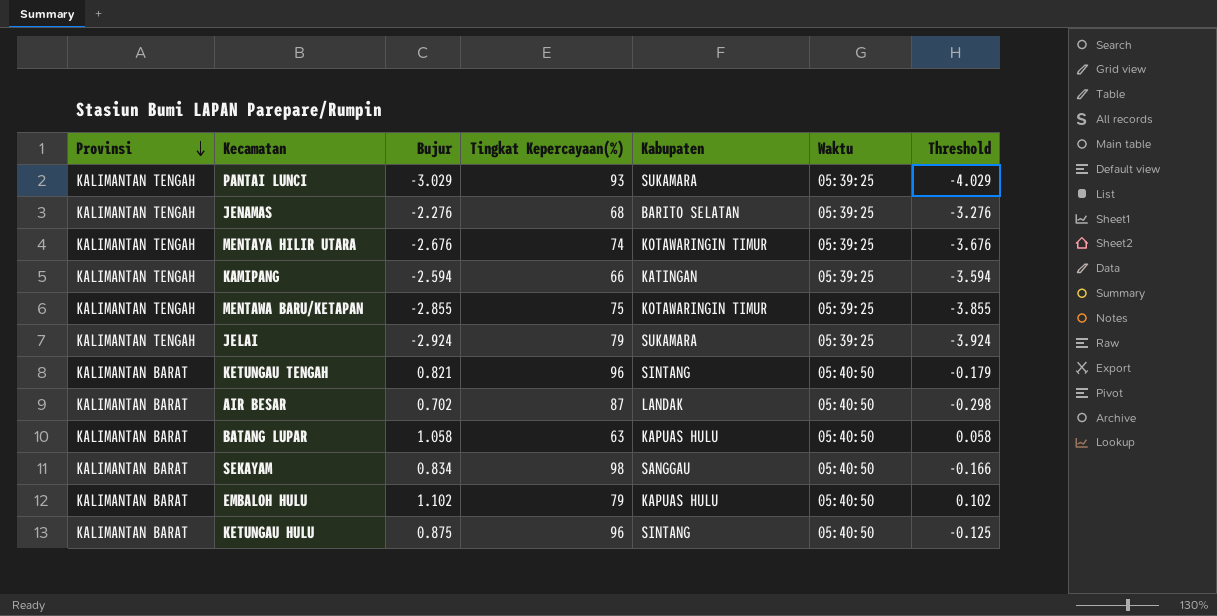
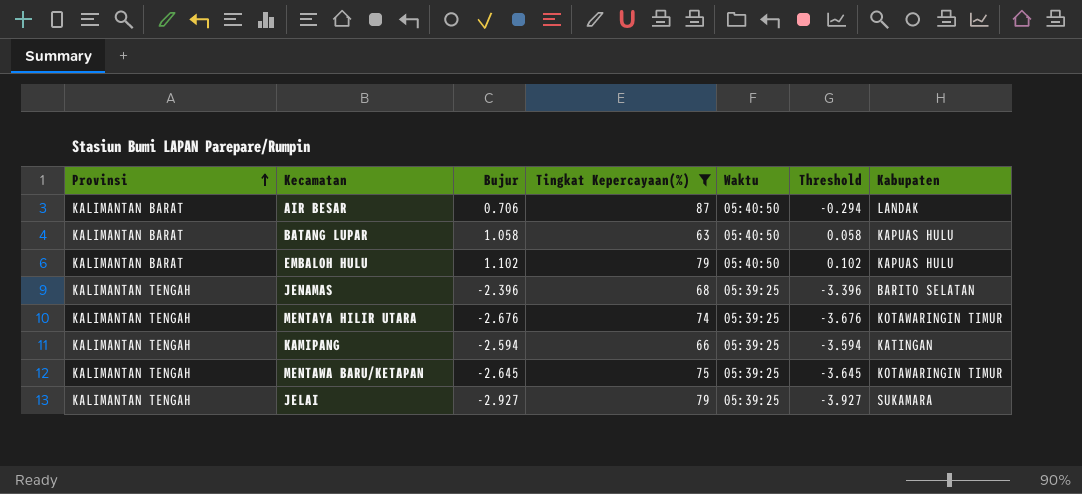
filter: none -> Tingkat Kepercayaan(%) <= 87
row order: Provinsi descending -> Provinsi ascending
column Kabupaten | position: 5 -> 7
AIR BESAR | Bujur: 0.702 -> 0.706
AIR BESAR | Threshold: -0.298 -> -0.294
JENAMAS | Bujur: -2.276 -> -2.396
JENAMAS | Threshold: -3.276 -> -3.396
MENTAWA BARU/KETAPAN | Bujur: -2.855 -> -2.645
MENTAWA BARU/KETAPAN | Threshold: -3.855 -> -3.645
JELAI | Bujur: -2.924 -> -2.927
JELAI | Threshold: -3.924 -> -3.927

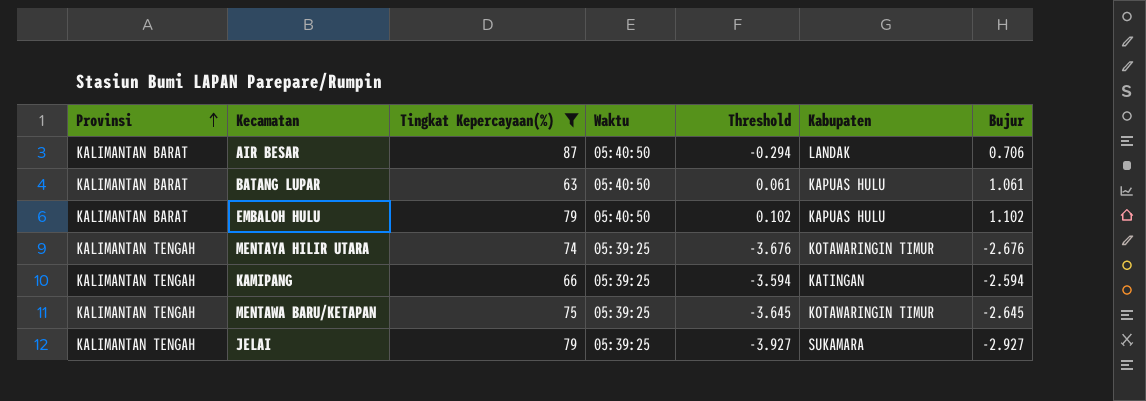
column Bujur | position: 3 -> 7
row JENAMAS: KALIMANTAN TENGAH | -2.396 | 68 | 05:39:25 | -3.396 | BARITO SELATAN -> none
BATANG LUPAR | Threshold: 0.058 -> 0.061
BATANG LUPAR | Bujur: 1.058 -> 1.061

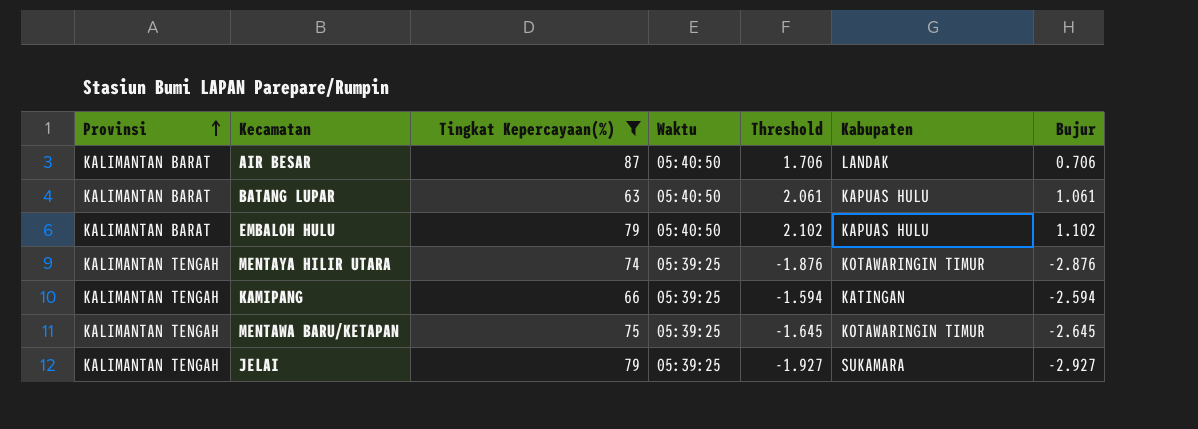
column Threshold | formula: [Bujur] - 1 -> [Bujur] + 1
MENTAYA HILIR UTARA | Bujur: -2.676 -> -2.876

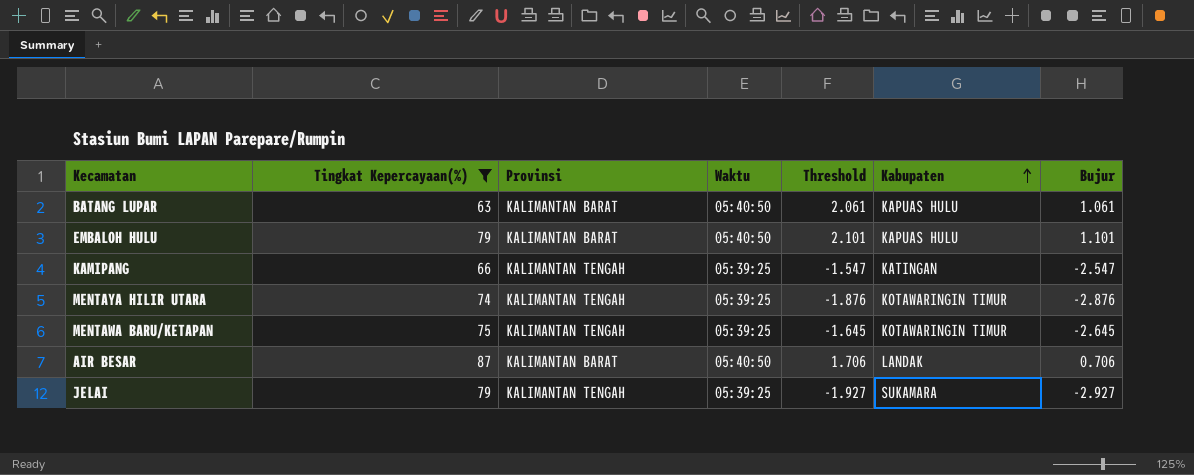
row order: Provinsi ascending -> Kabupaten ascending
column Provinsi | position: 1 -> 3
EMBALOH HULU | Threshold: 2.102 -> 2.101
EMBALOH HULU | Bujur: 1.102 -> 1.101
KAMIPANG | Threshold: -1.594 -> -1.547
KAMIPANG | Bujur: -2.594 -> -2.547

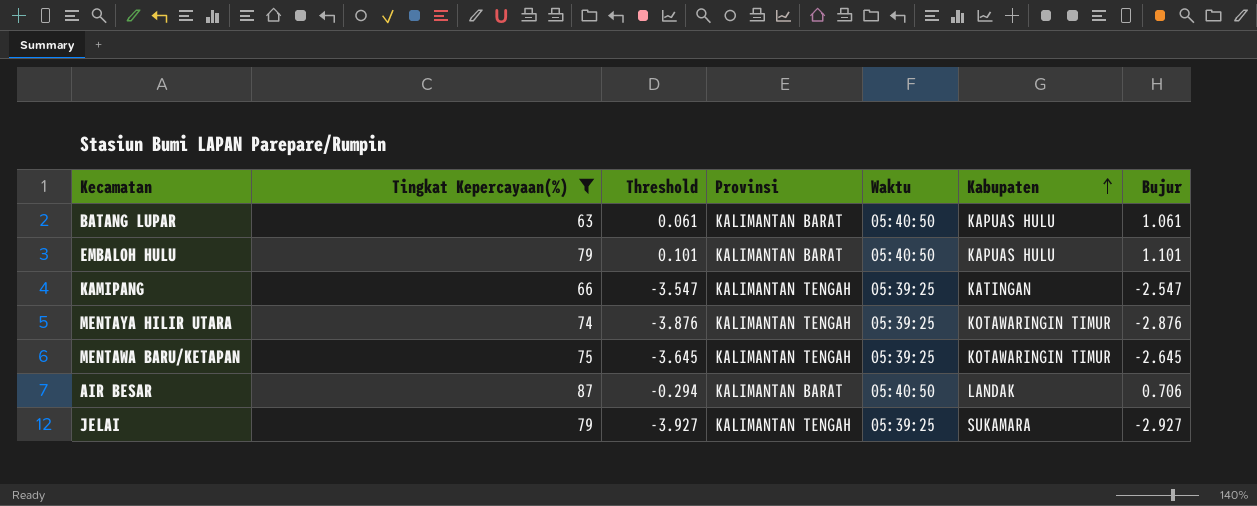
column Threshold | formula: [Bujur] + 1 -> [Bujur] - 1
column Threshold | position: 5 -> 3

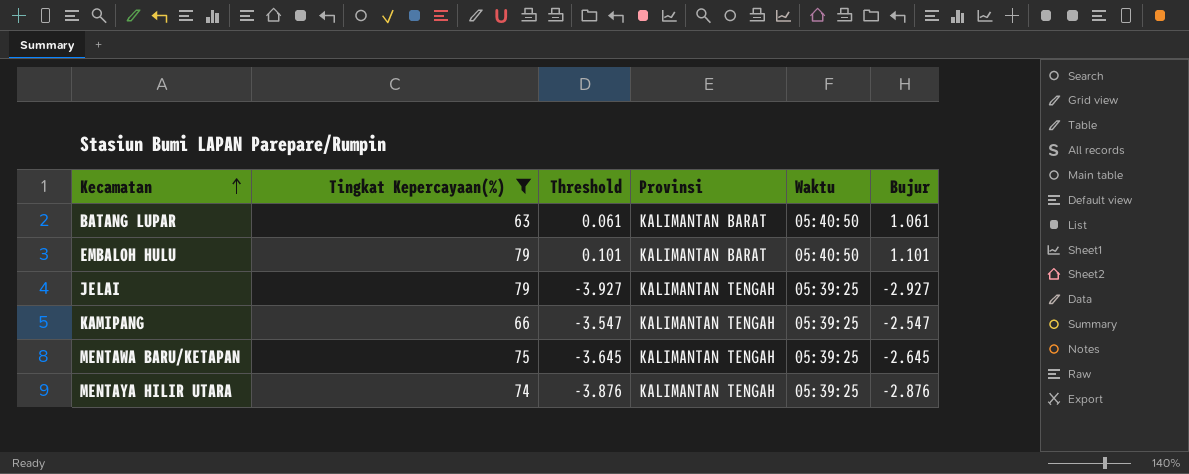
row order: Kabupaten ascending -> Kecamatan ascending
column Kabupaten | position: 6 -> none
row AIR BESAR: 87 | -0.294 | KALIMANTAN BARAT | 05:40:50 | LANDAK | 0.706 -> none

